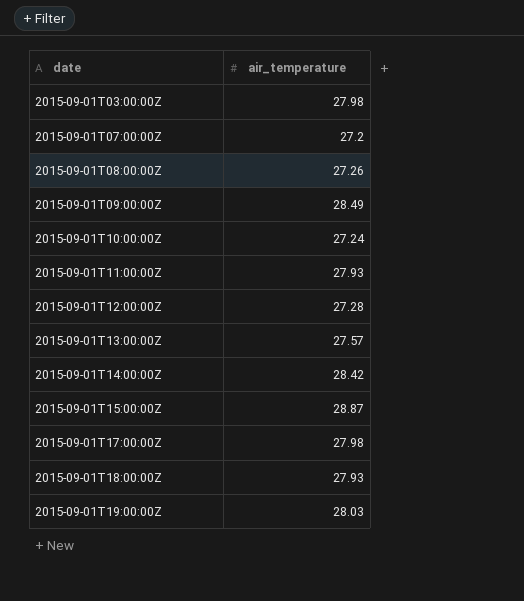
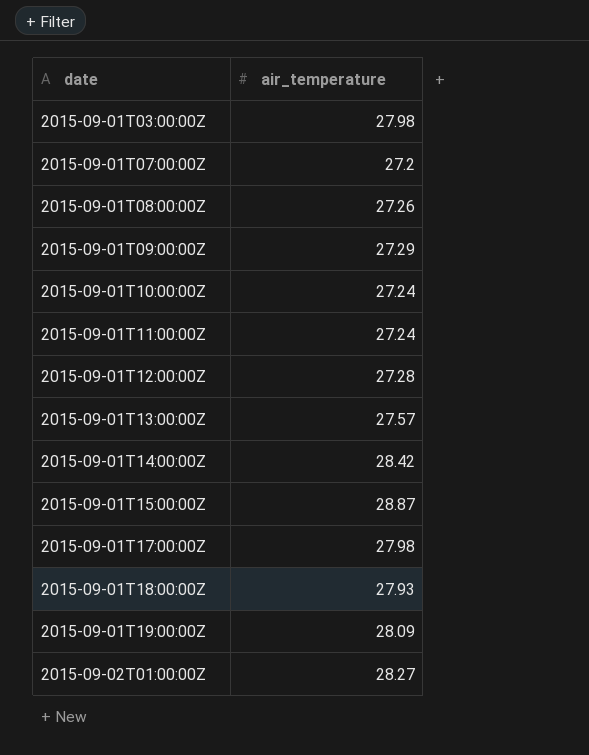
2015-09-01T09:00:00Z | air_temperature: 28.49 -> 27.29
2015-09-01T11:00:00Z | air_temperature: 27.93 -> 27.24
2015-09-01T19:00:00Z | air_temperature: 28.03 -> 28.09
row 2015-09-02T01:00:00Z: none -> 28.27

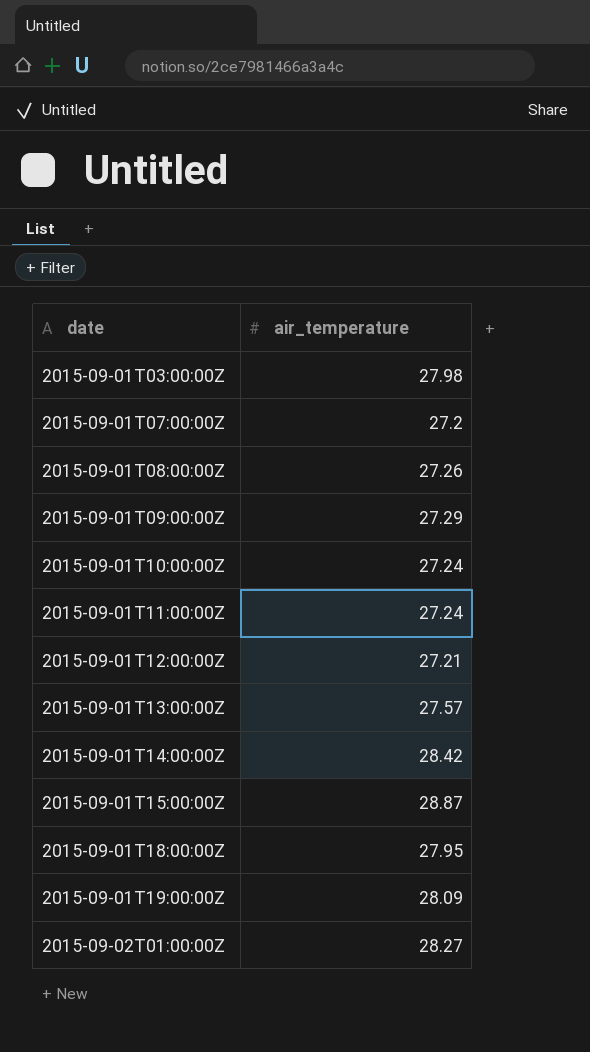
row 2015-09-01T17:00:00Z: 27.98 -> none
2015-09-01T12:00:00Z | air_temperature: 27.28 -> 27.21
2015-09-01T18:00:00Z | air_temperature: 27.93 -> 27.95

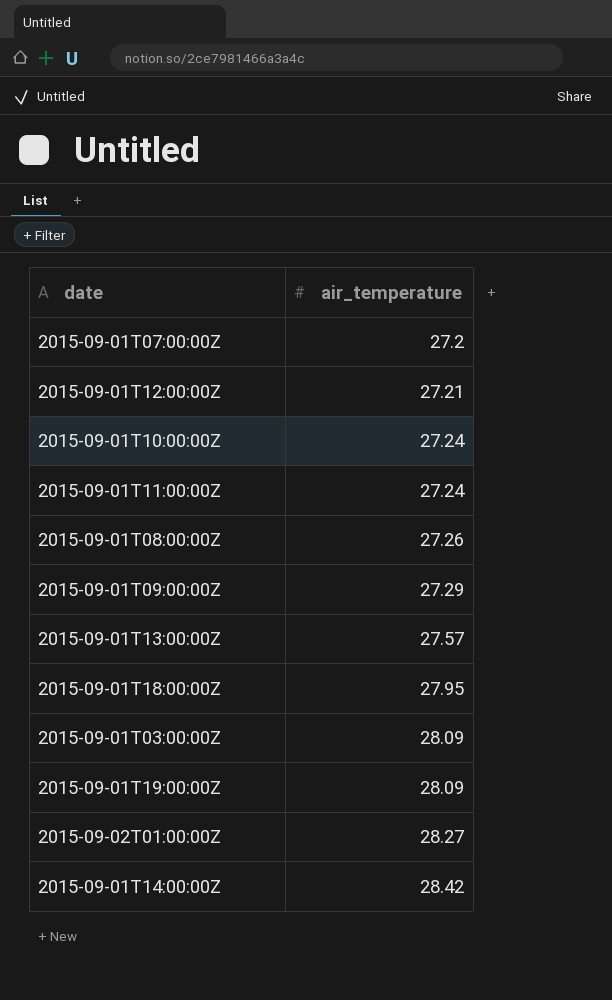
row order: date ascending -> air_temperature ascending
row 2015-09-01T15:00:00Z: 28.87 -> none
2015-09-01T03:00:00Z | air_temperature: 27.98 -> 28.09

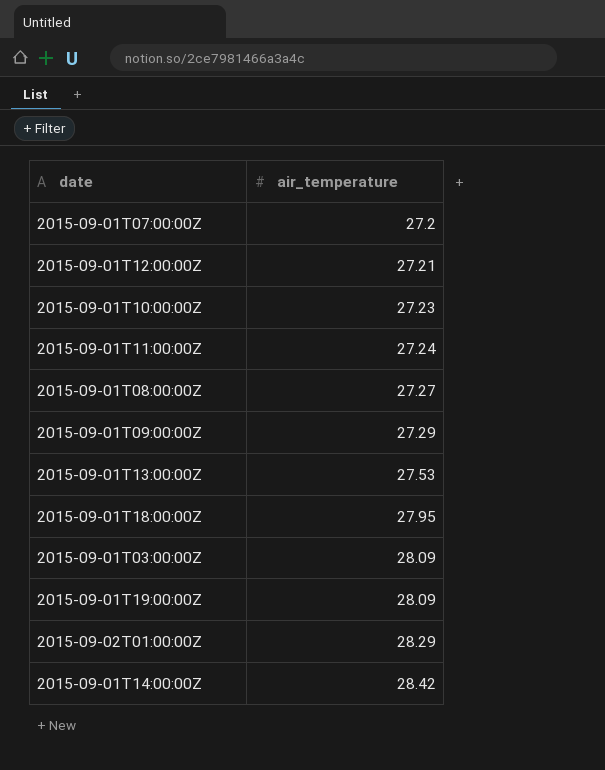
2015-09-01T10:00:00Z | air_temperature: 27.24 -> 27.23
2015-09-01T08:00:00Z | air_temperature: 27.26 -> 27.27
2015-09-01T13:00:00Z | air_temperature: 27.57 -> 27.53
2015-09-02T01:00:00Z | air_temperature: 28.27 -> 28.29

